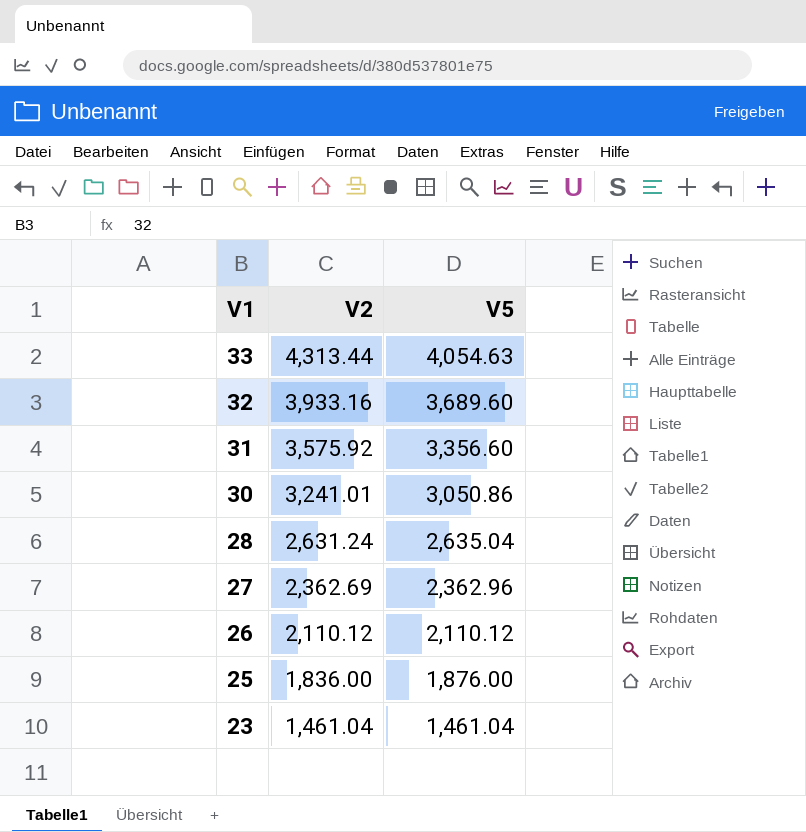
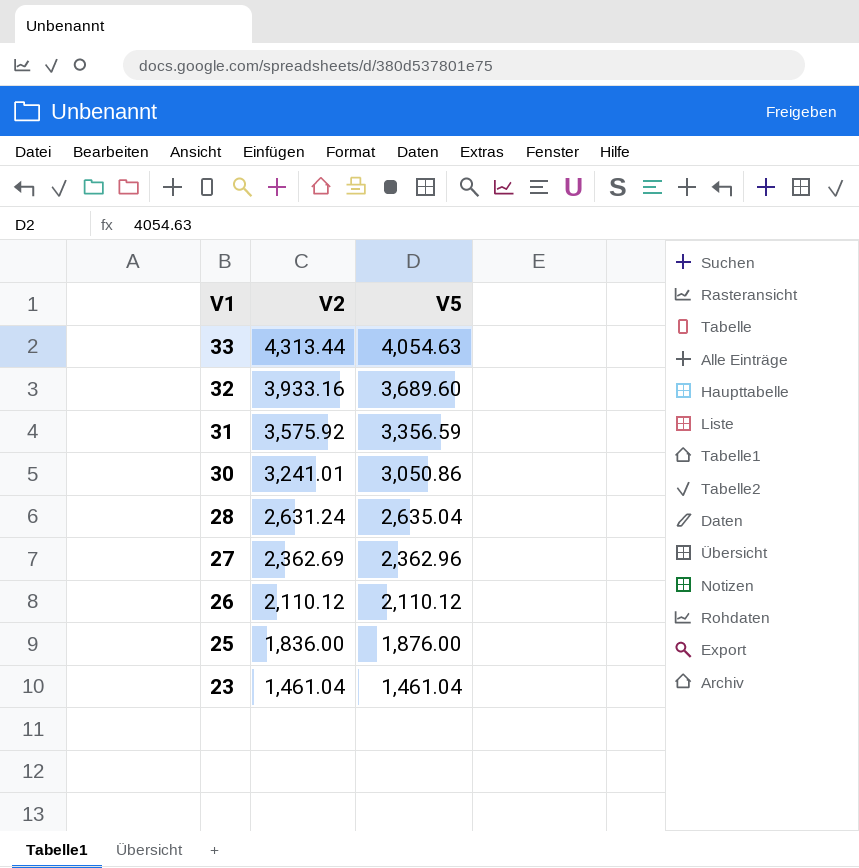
31 | V5: 3,356.60 -> 3,356.59

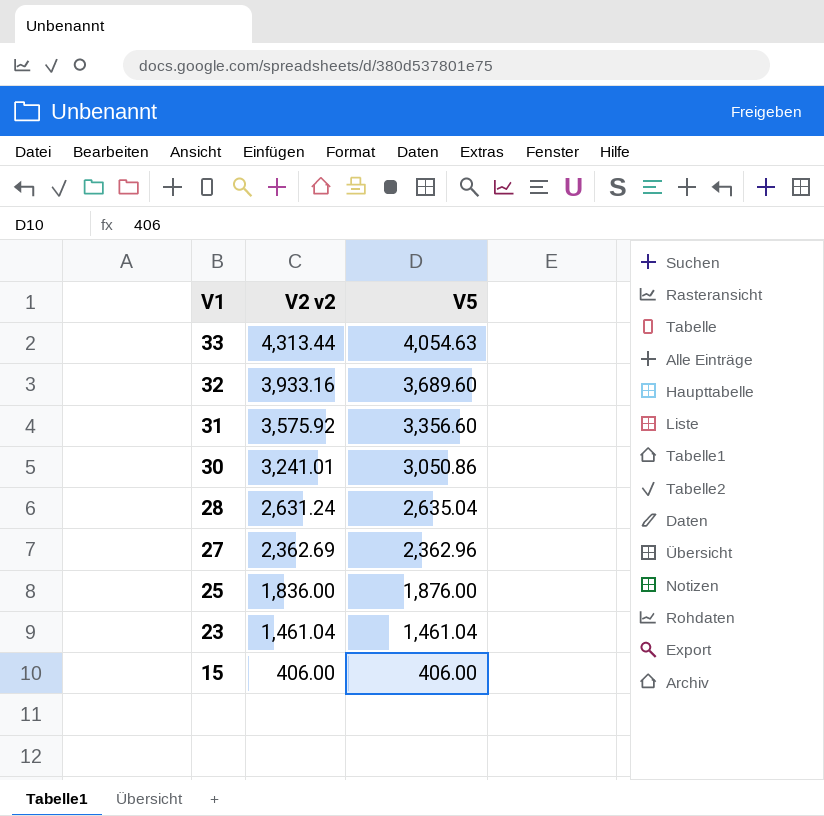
column name: V2 -> V2 v2
row 26: 2,110.12 | 2,110.12 -> none
31 | V5: 3,356.59 -> 3,356.60
row 15: none -> 406.00 | 406.00

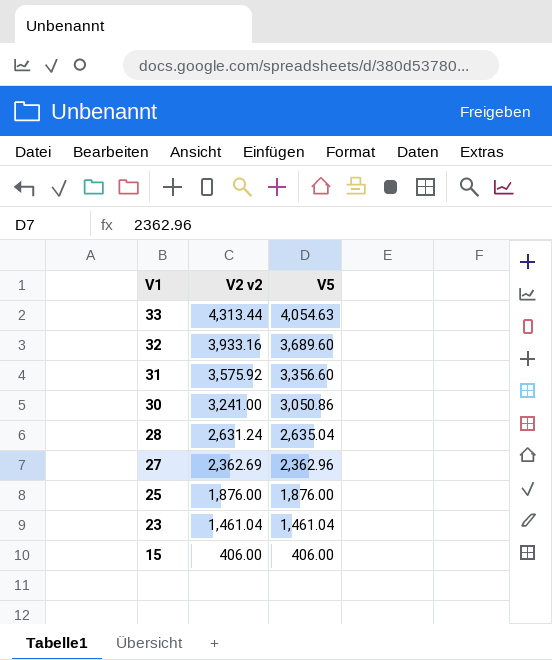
30 | V2 v2: 3,241.01 -> 3,241.00
25 | V2 v2: 1,836.00 -> 1,876.00

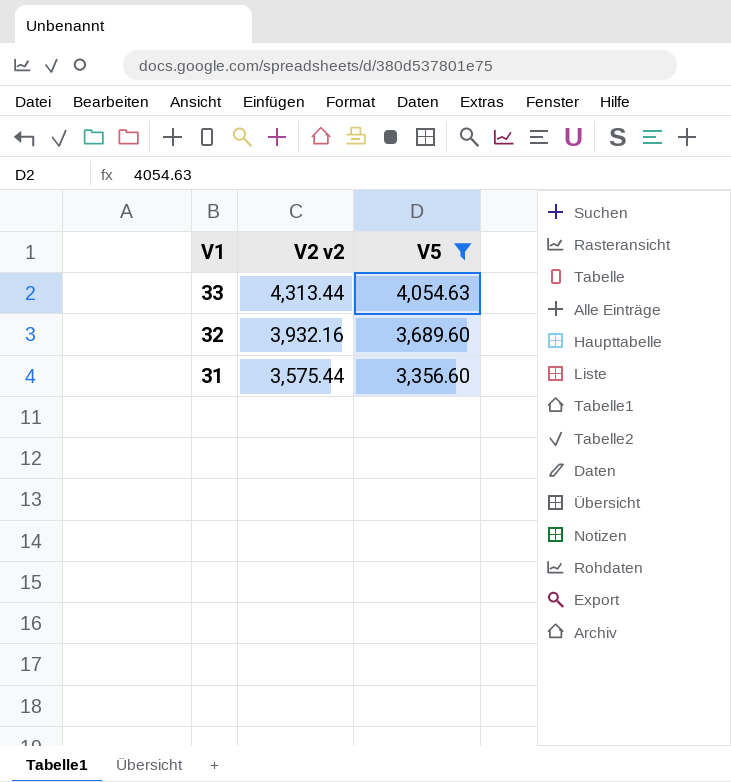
filter: none -> V5 >= 3,356.60
32 | V2 v2: 3,933.16 -> 3,932.16
31 | V2 v2: 3,575.92 -> 3,575.44

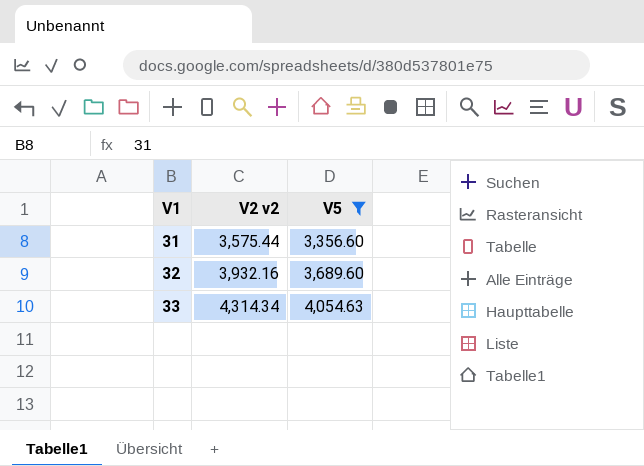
row order: V1 descending -> V1 ascending
33 | V2 v2: 4,313.44 -> 4,314.34

